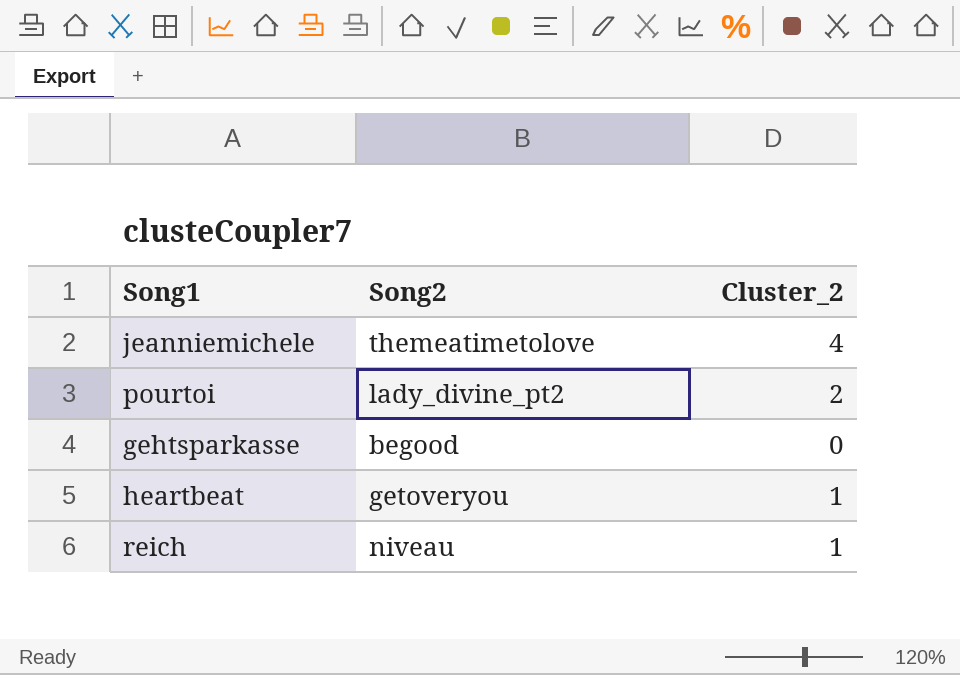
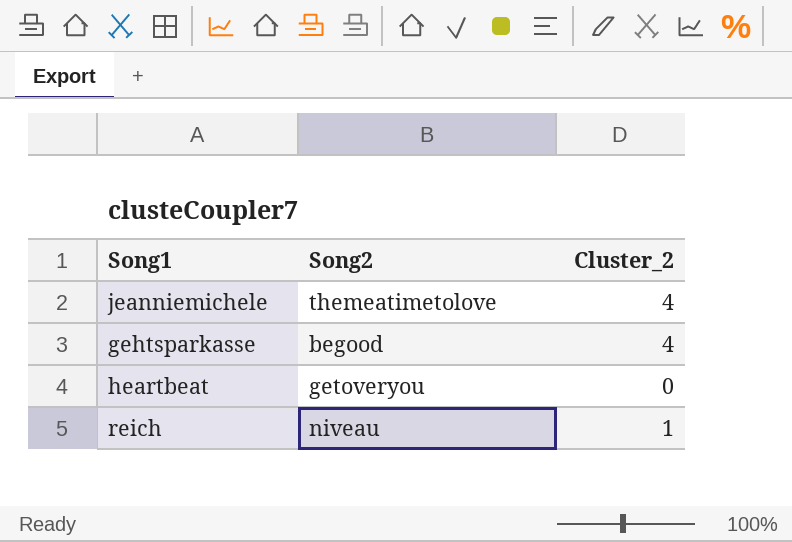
row pourtoi: lady_divine_pt2 | 2 -> none
gehtsparkasse | Cluster_2: 0 -> 4
heartbeat | Cluster_2: 1 -> 0

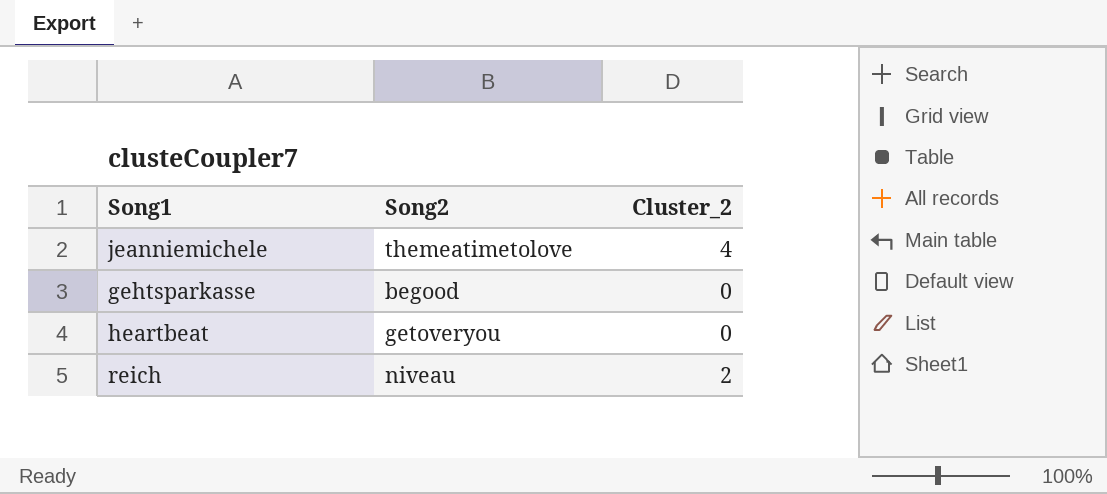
gehtsparkasse | Cluster_2: 4 -> 0
reich | Cluster_2: 1 -> 2

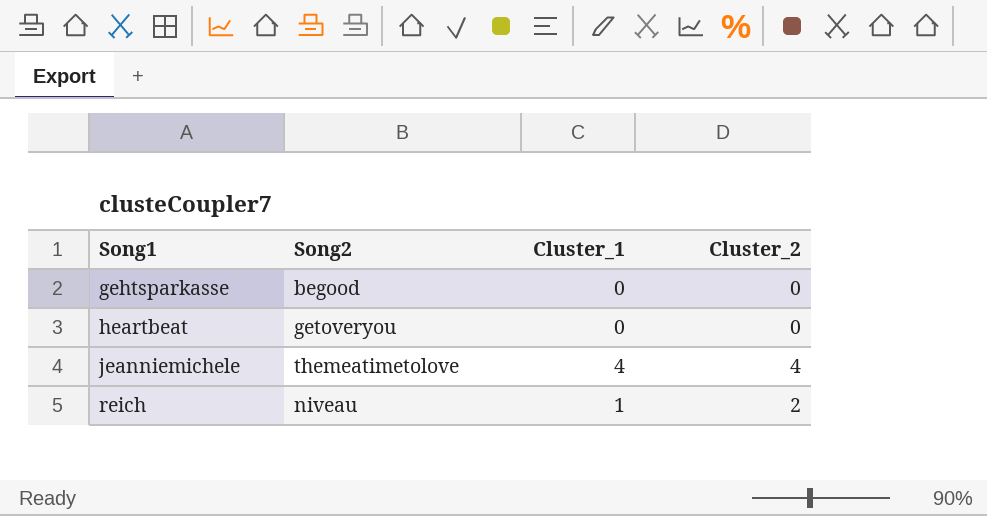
row order: none -> Song1 ascending
column Cluster_1 | position: none -> 3

